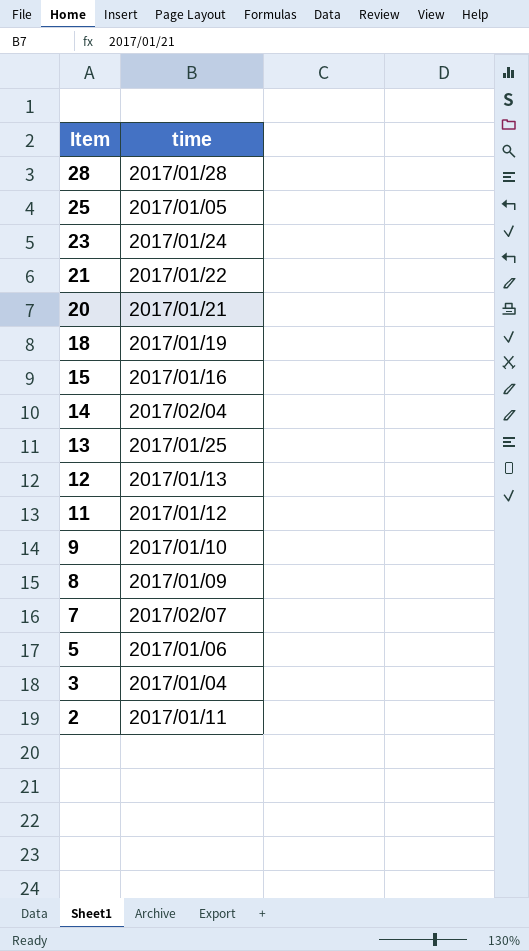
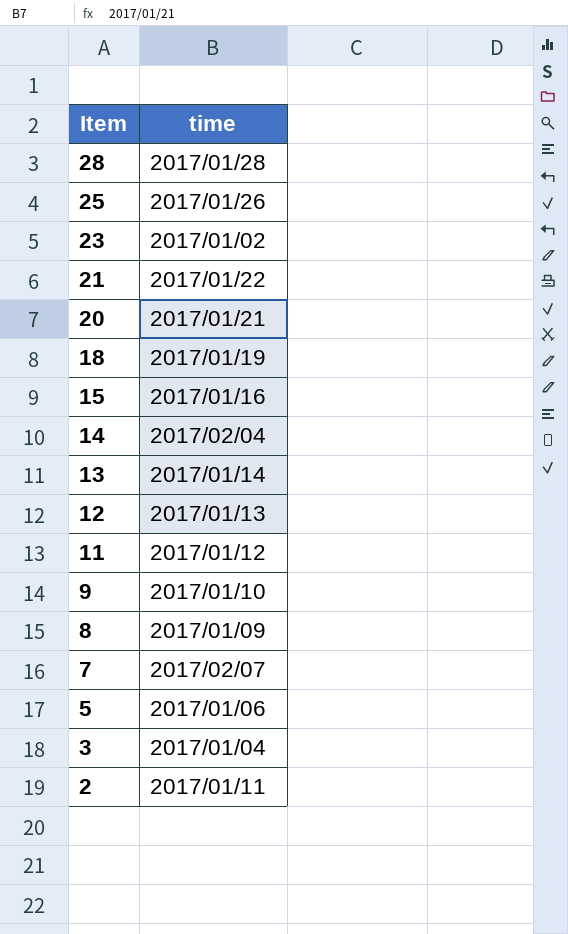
25 | time: 2017/01/05 -> 2017/01/26
23 | time: 2017/01/24 -> 2017/01/02
13 | time: 2017/01/25 -> 2017/01/14

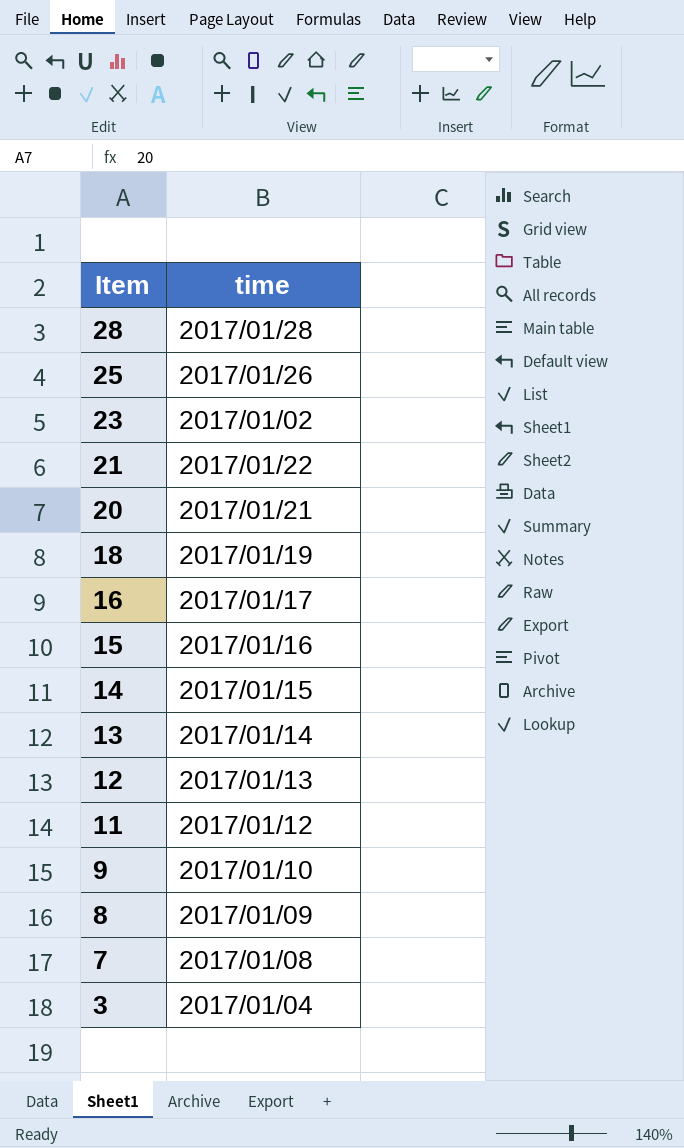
row 5: 2017/01/06 -> none
row 2: 2017/01/11 -> none
row 16: none -> 2017/01/17
14 | time: 2017/02/04 -> 2017/01/15
7 | time: 2017/02/07 -> 2017/01/08

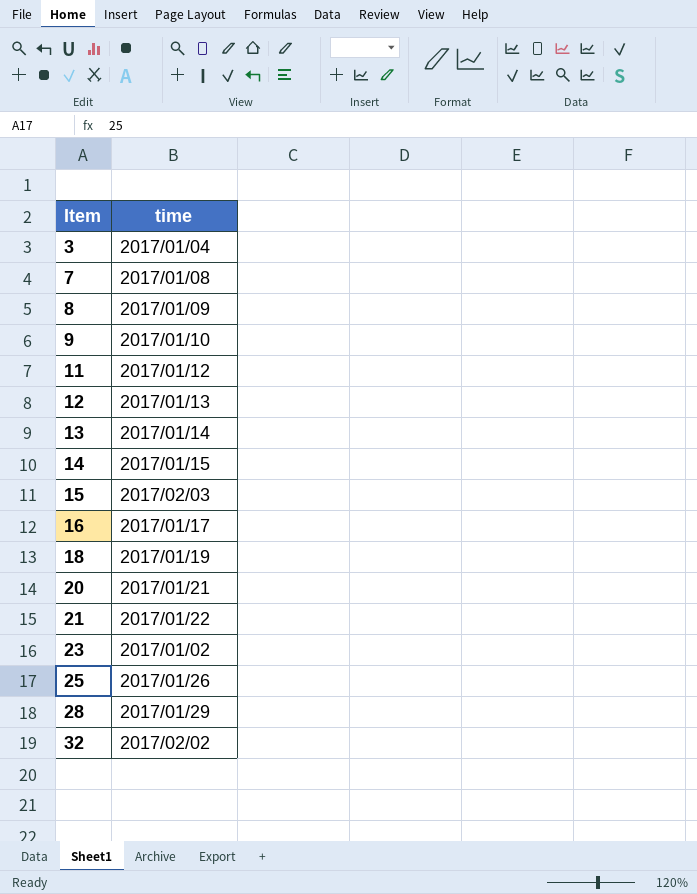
row order: Item descending -> Item ascending
15 | time: 2017/01/16 -> 2017/02/03
28 | time: 2017/01/28 -> 2017/01/29
row 32: none -> 2017/02/02

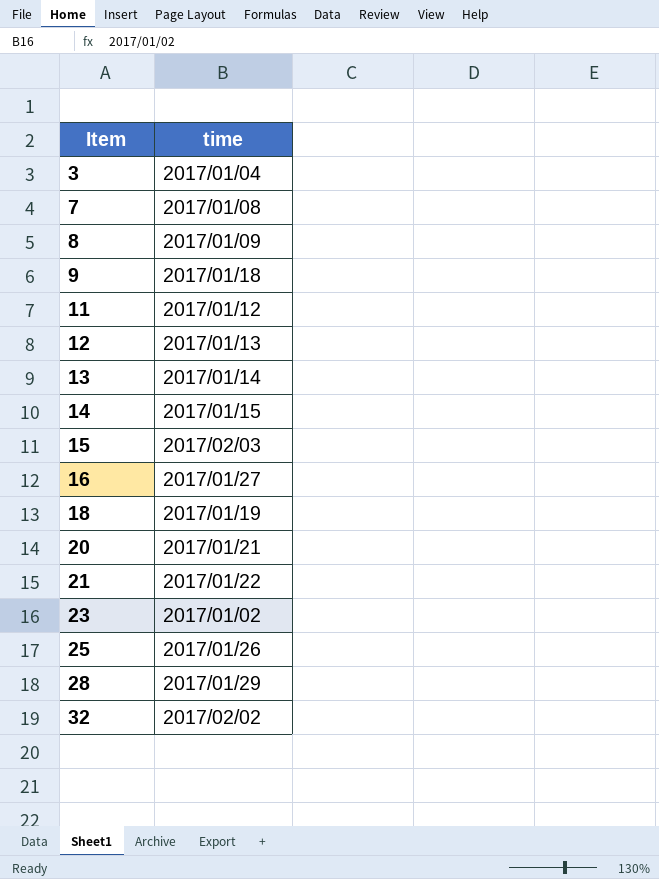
9 | time: 2017/01/10 -> 2017/01/18
16 | time: 2017/01/17 -> 2017/01/27

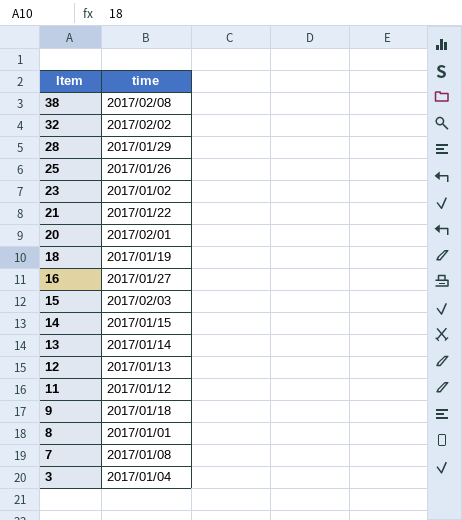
row order: Item ascending -> Item descending
row 38: none -> 2017/02/08
20 | time: 2017/01/21 -> 2017/02/01
8 | time: 2017/01/09 -> 2017/01/01

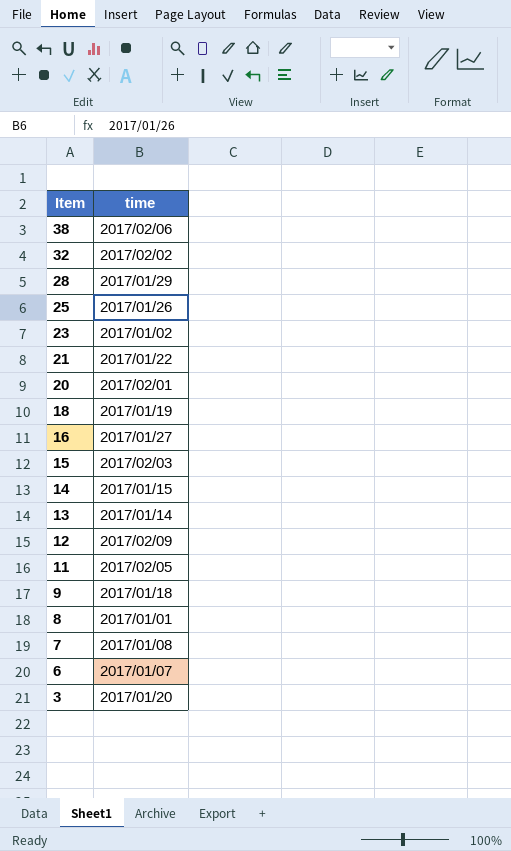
38 | time: 2017/02/08 -> 2017/02/06
12 | time: 2017/01/13 -> 2017/02/09
11 | time: 2017/01/12 -> 2017/02/05
row 6: none -> 2017/01/07
3 | time: 2017/01/04 -> 2017/01/20

